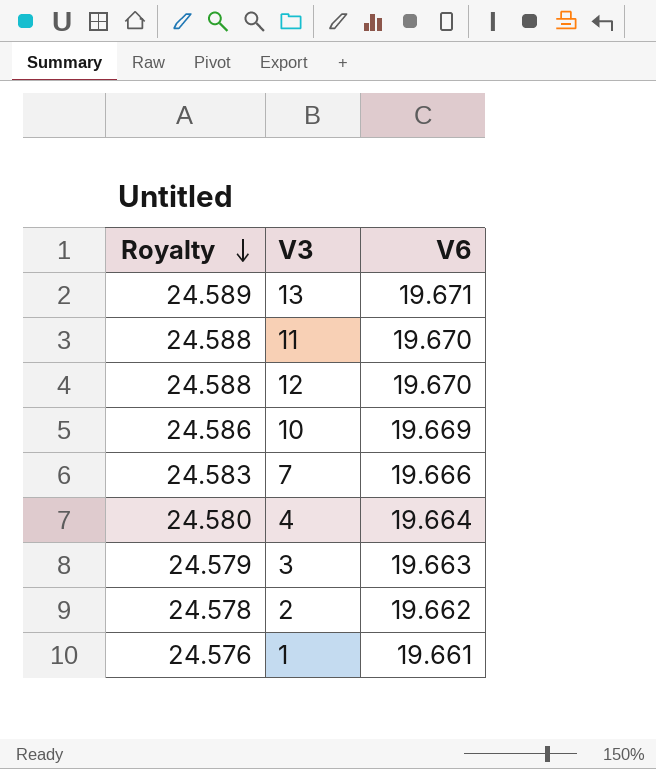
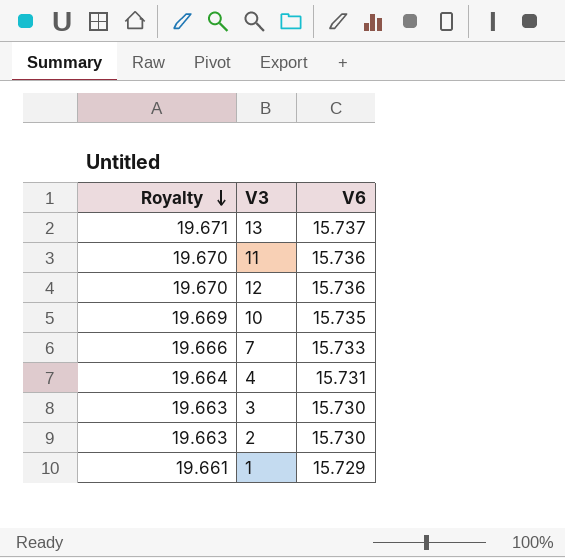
13 | Royalty: 24.589 -> 19.671
13 | V6: 19.671 -> 15.737
11 | Royalty: 24.588 -> 19.670
11 | V6: 19.670 -> 15.736
12 | Royalty: 24.588 -> 19.670
12 | V6: 19.670 -> 15.736
10 | Royalty: 24.586 -> 19.669
10 | V6: 19.669 -> 15.735
7 | Royalty: 24.583 -> 19.666
7 | V6: 19.666 -> 15.733
4 | Royalty: 24.580 -> 19.664
4 | V6: 19.664 -> 15.731
3 | Royalty: 24.579 -> 19.663
3 | V6: 19.663 -> 15.730
2 | Royalty: 24.578 -> 19.663
2 | V6: 19.662 -> 15.730
1 | Royalty: 24.576 -> 19.661
1 | V6: 19.661 -> 15.729

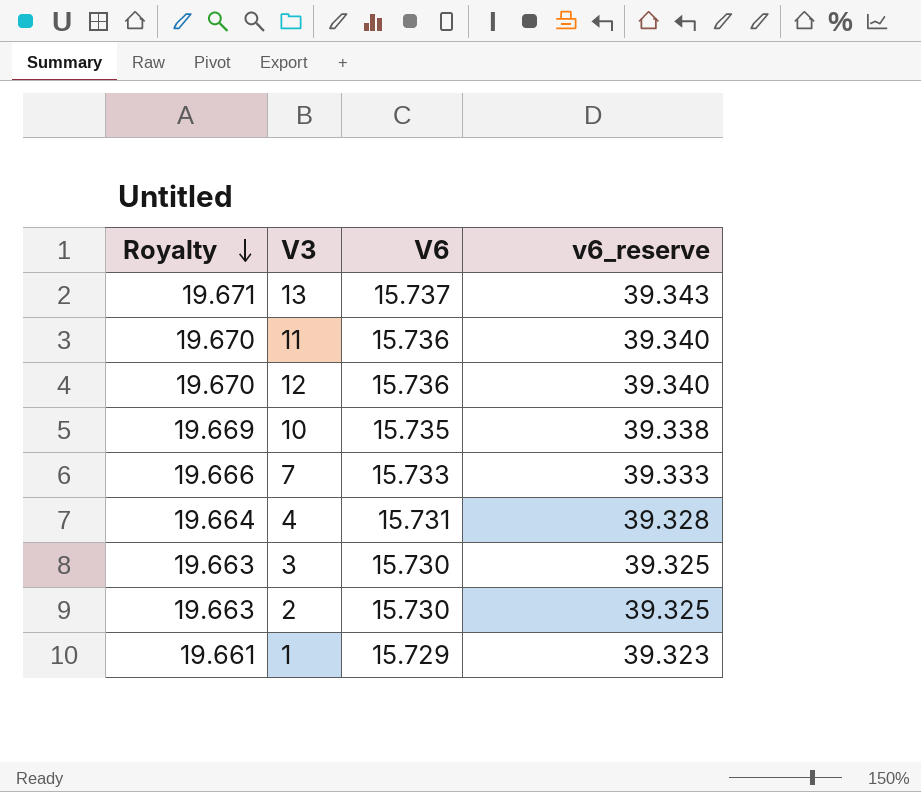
column v6_reserve | formula: none -> [V6] * 2.5

